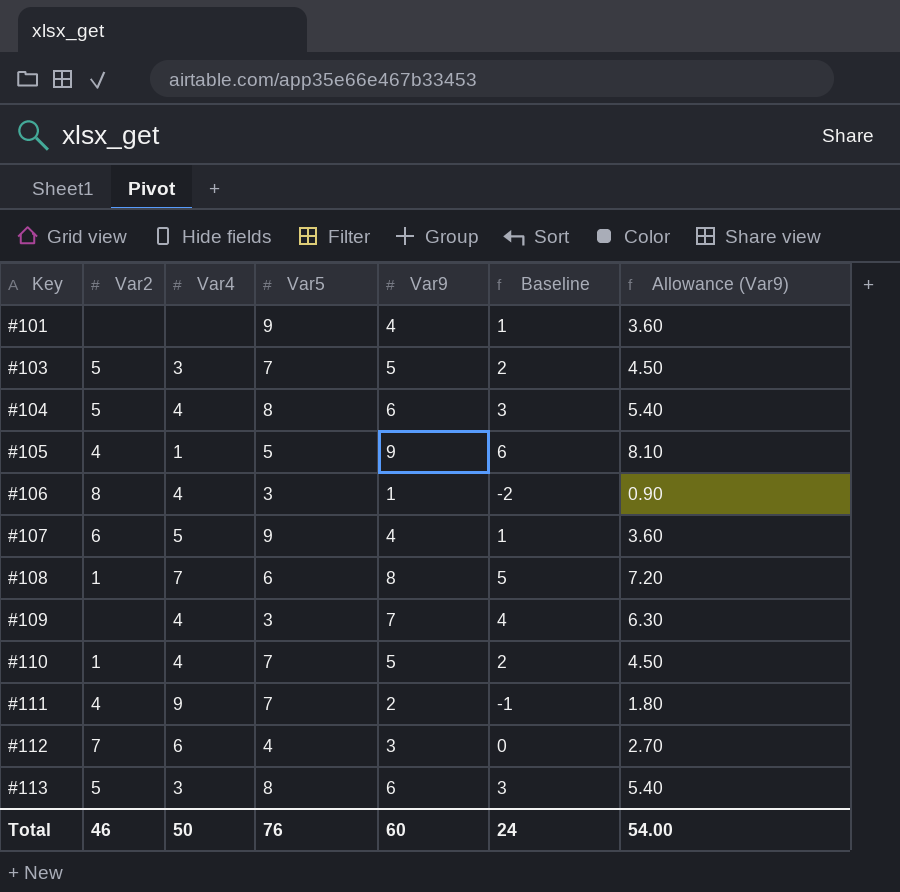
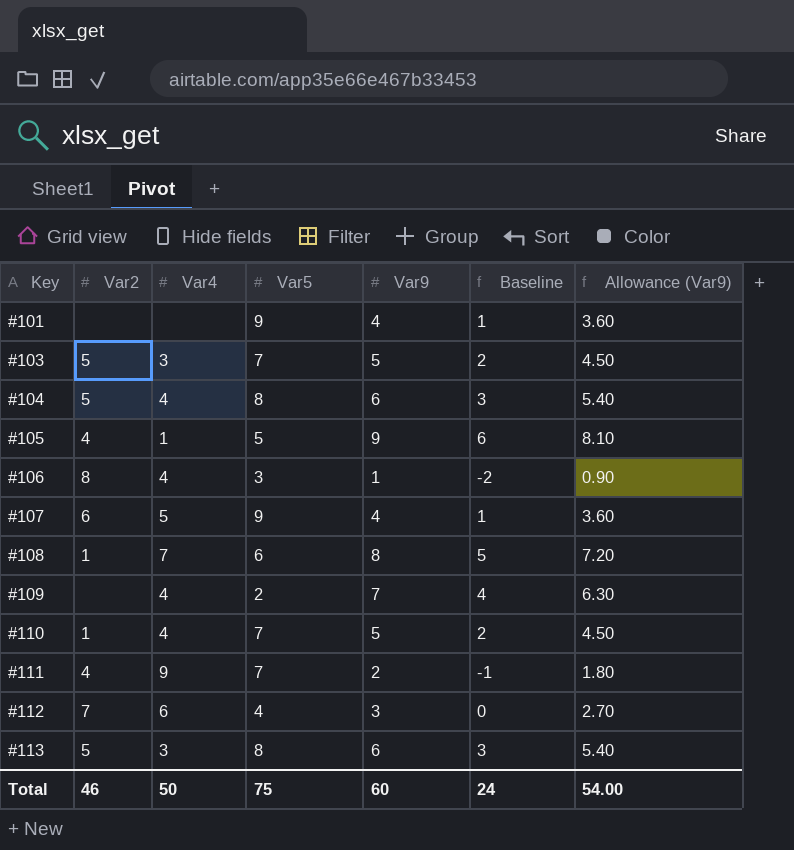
#109 | Var5: 3 -> 2
Total | Var5: 76 -> 75

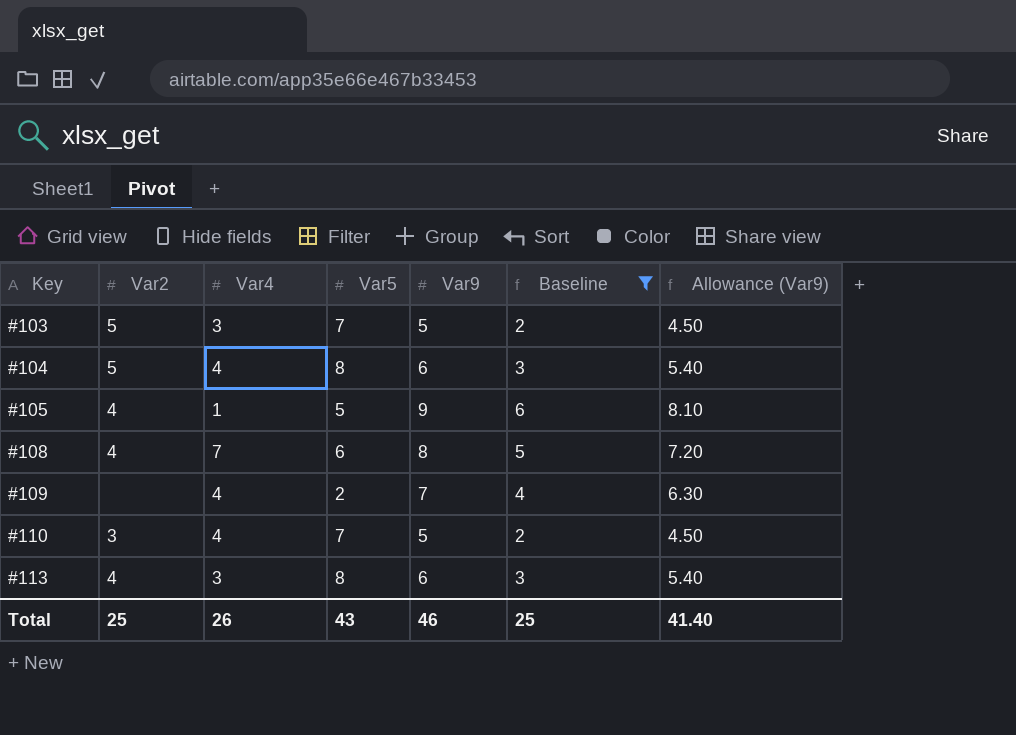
filter: none -> Baseline >= 2
#108 | Var2: 1 -> 4
#110 | Var2: 1 -> 3
#113 | Var2: 5 -> 4
Total | Var2: 46 -> 25
Total | Var4: 50 -> 26
Total | Var5: 75 -> 43
Total | Var9: 60 -> 46
Total | Baseline: 24 -> 25
Total | Allowance (Var9): 54.00 -> 41.40

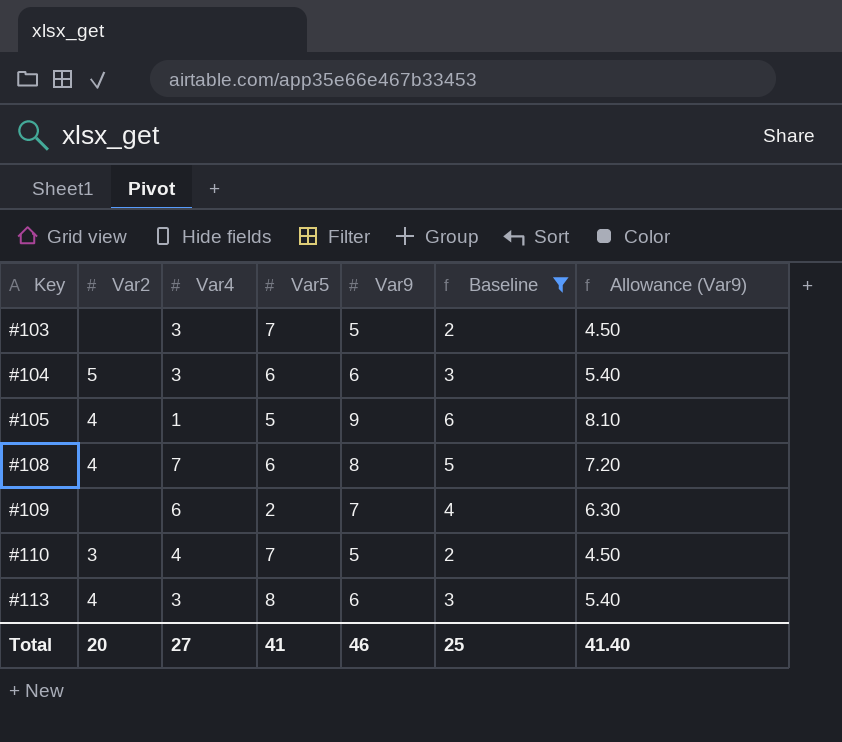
#103 | Var2: 5 -> none
#104 | Var4: 4 -> 3
#104 | Var5: 8 -> 6
#109 | Var4: 4 -> 6
Total | Var2: 25 -> 20
Total | Var4: 26 -> 27
Total | Var5: 43 -> 41

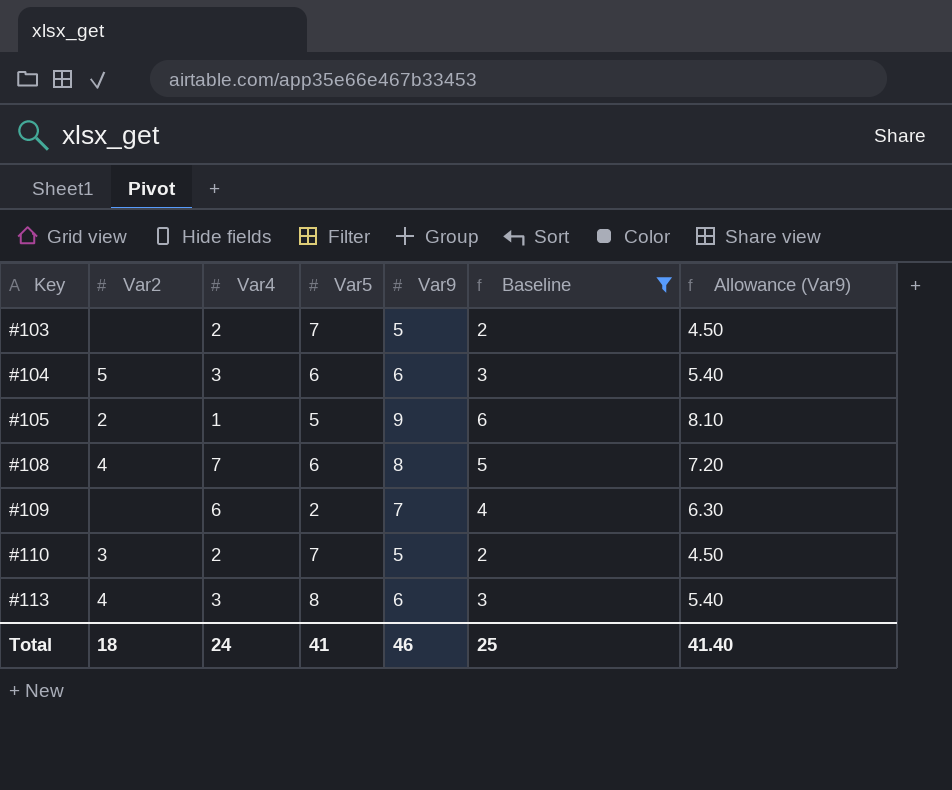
#103 | Var4: 3 -> 2
#105 | Var2: 4 -> 2
#110 | Var4: 4 -> 2
Total | Var2: 20 -> 18
Total | Var4: 27 -> 24

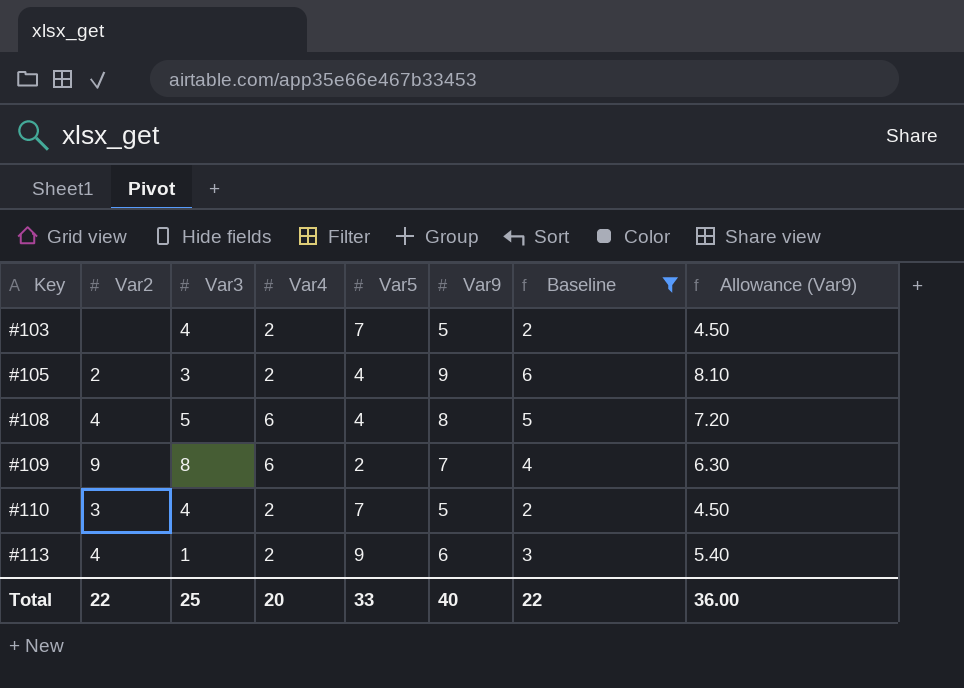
column Var3 | position: none -> 3
row #104: 5 | 3 | 6 | 6 | 3 | 5.40 -> none
#105 | Var4: 1 -> 2
#105 | Var5: 5 -> 4
#108 | Var4: 7 -> 6
#108 | Var5: 6 -> 4
#109 | Var2: none -> 9
#113 | Var4: 3 -> 2
#113 | Var5: 8 -> 9
Total | Var2: 18 -> 22
Total | Var4: 24 -> 20
Total | Var5: 41 -> 33
Total | Var9: 46 -> 40
Total | Baseline: 25 -> 22
Total | Allowance (Var9): 41.40 -> 36.00

